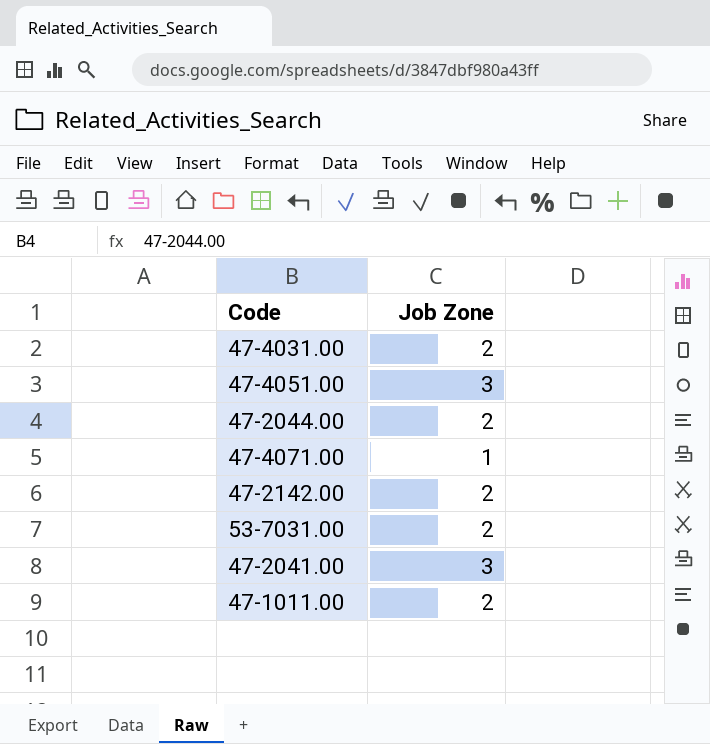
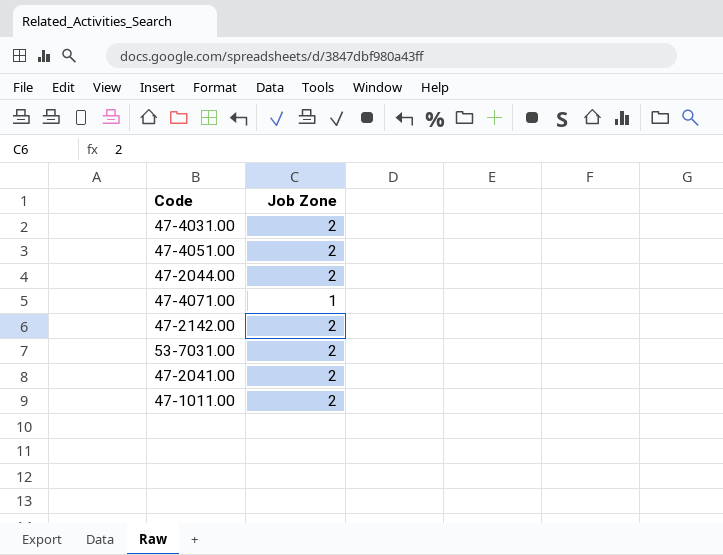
47-4051.00 | Job Zone: 3 -> 2
47-2041.00 | Job Zone: 3 -> 2

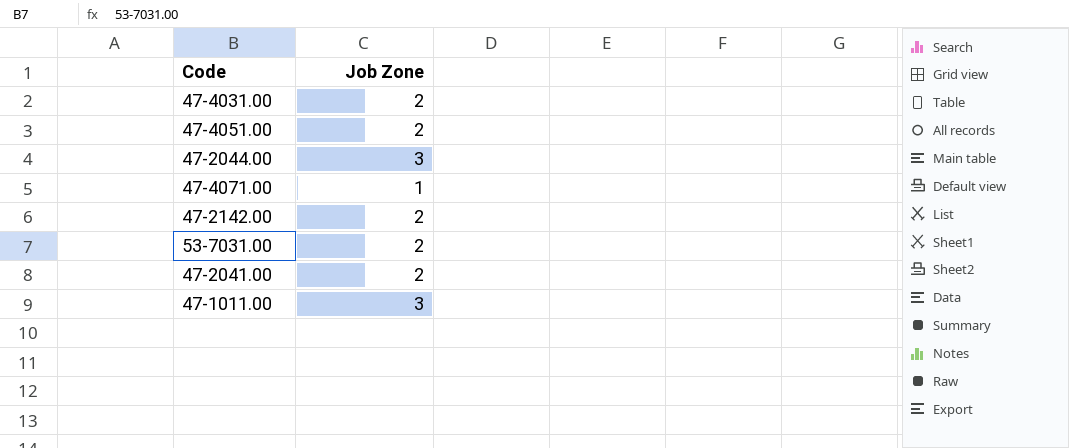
47-2044.00 | Job Zone: 2 -> 3
47-1011.00 | Job Zone: 2 -> 3

